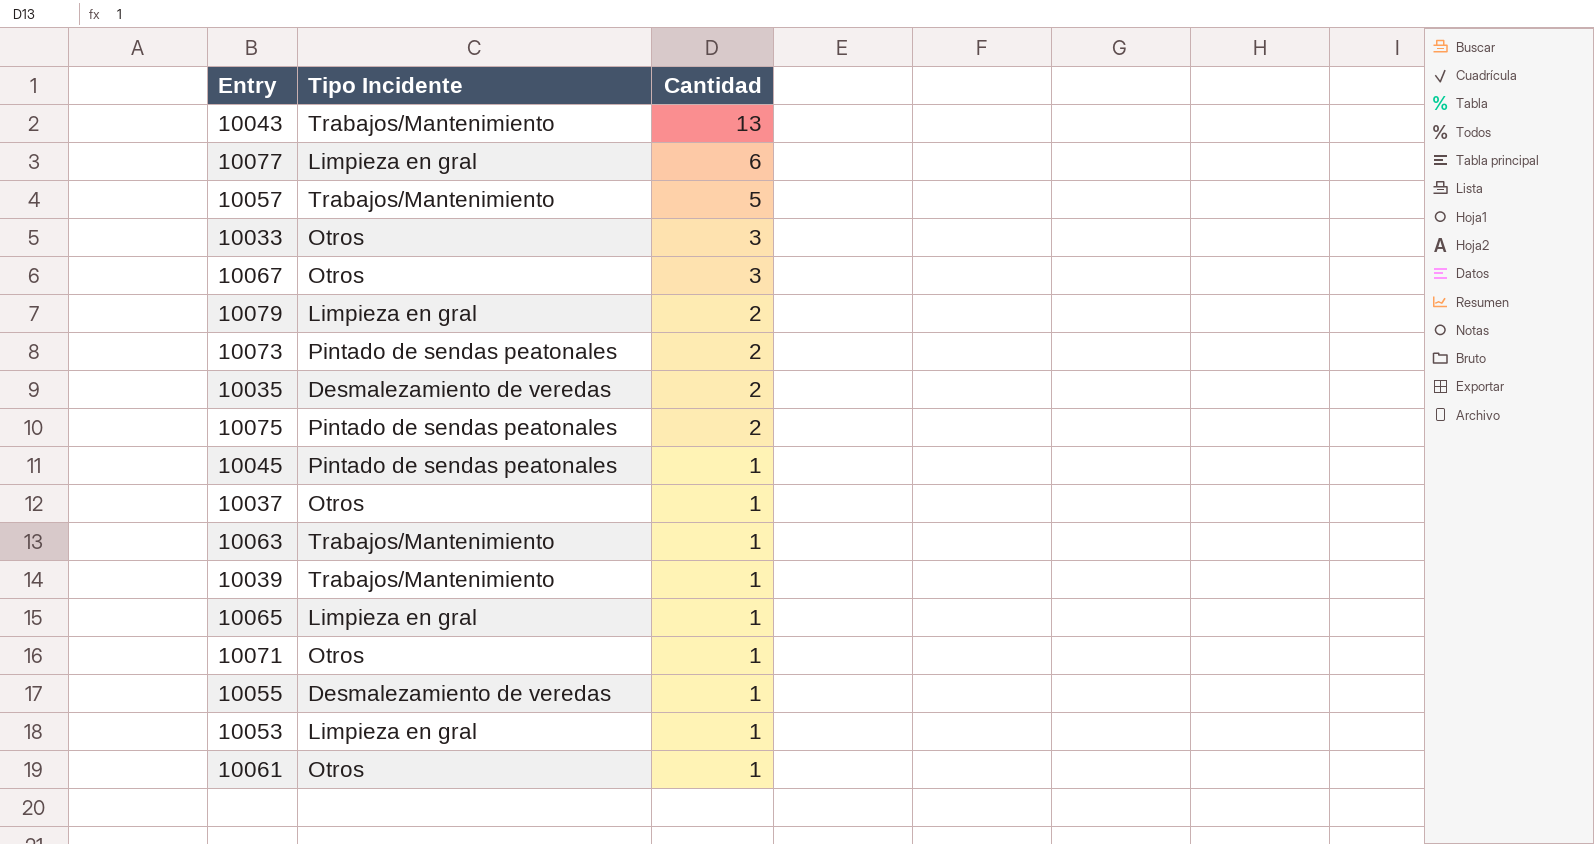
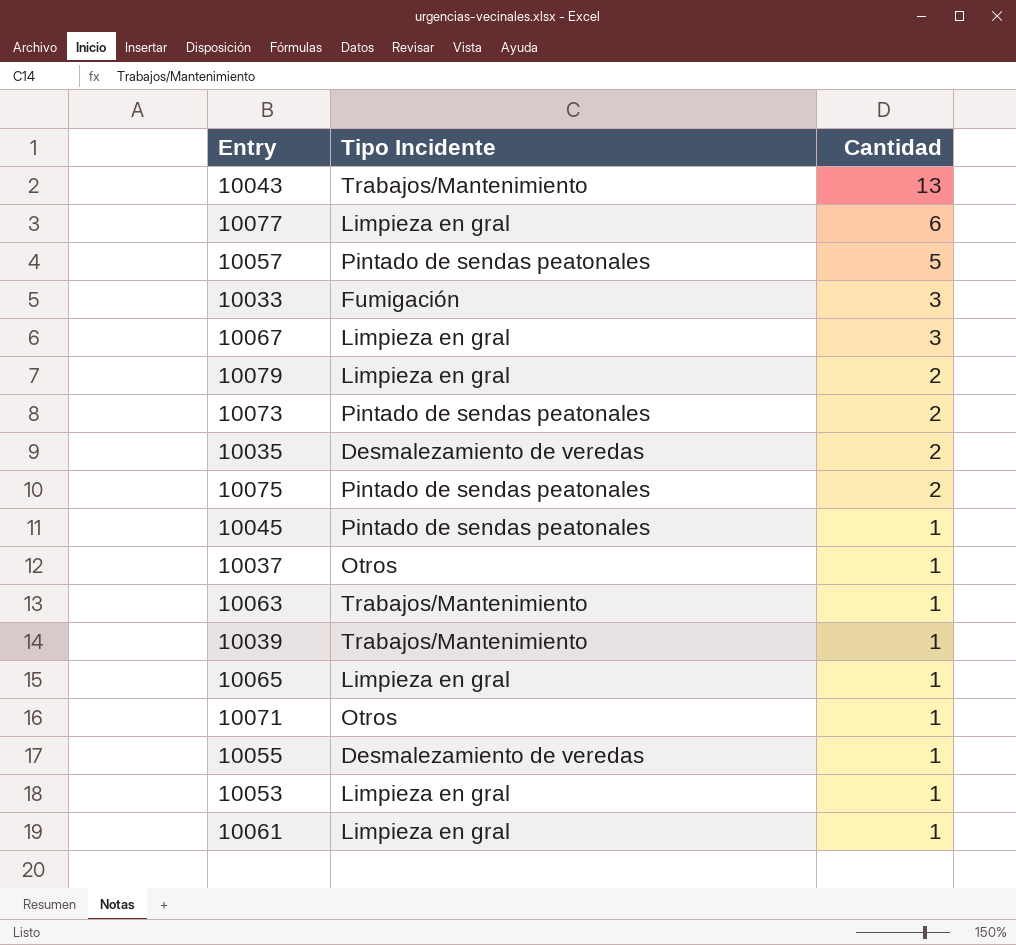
10057 | Tipo Incidente: Trabajos/Mantenimiento -> Pintado de sendas peatonales
10033 | Tipo Incidente: Otros -> Fumigación
10067 | Tipo Incidente: Otros -> Limpieza en gral
10061 | Tipo Incidente: Otros -> Limpieza en gral

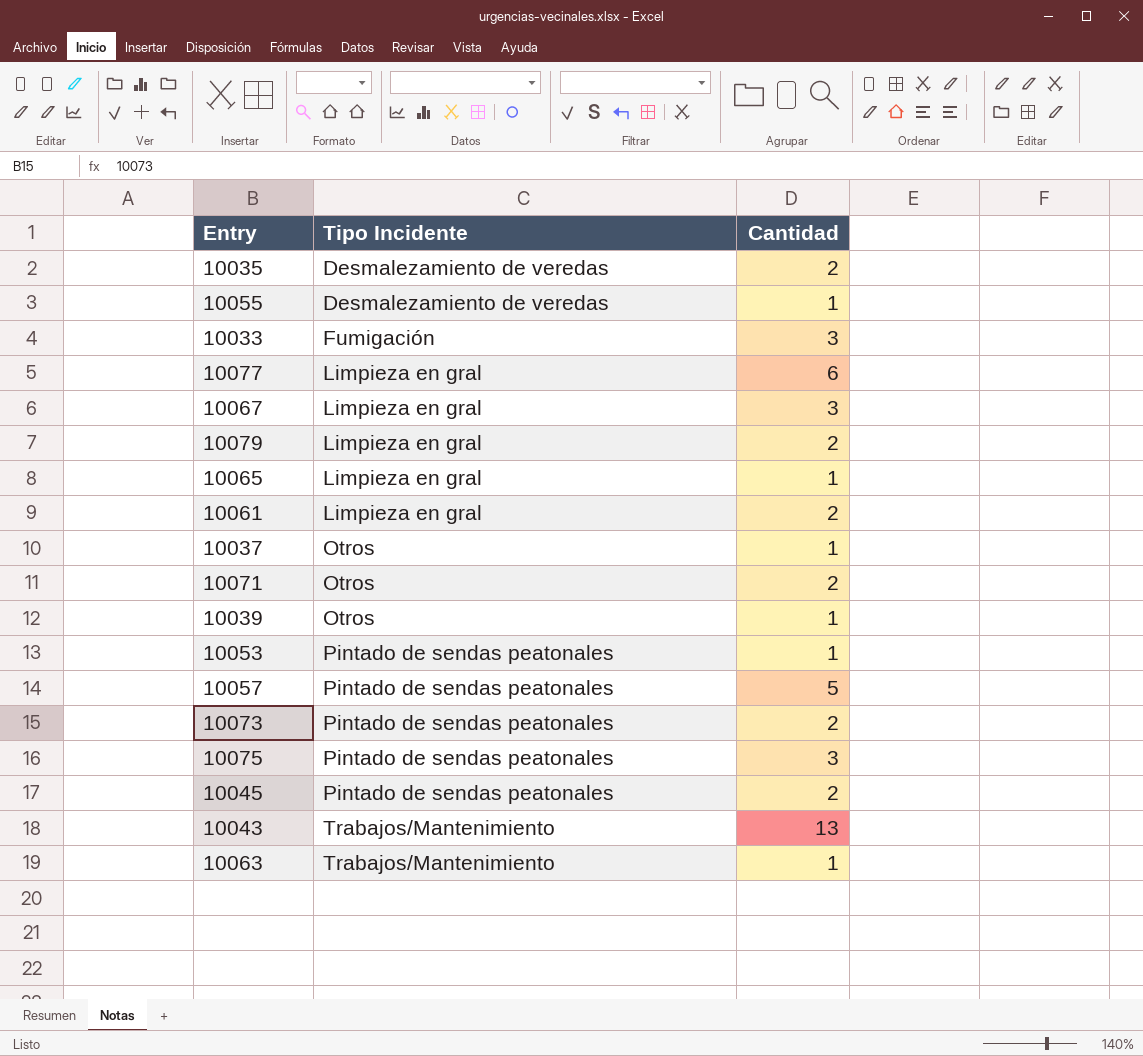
row order: Cantidad descending -> Tipo Incidente ascending
10061 | Cantidad: 1 -> 2
10071 | Cantidad: 1 -> 2
10039 | Tipo Incidente: Trabajos/Mantenimiento -> Otros
10053 | Tipo Incidente: Limpieza en gral -> Pintado de sendas peatonales
10075 | Cantidad: 2 -> 3
10045 | Cantidad: 1 -> 2

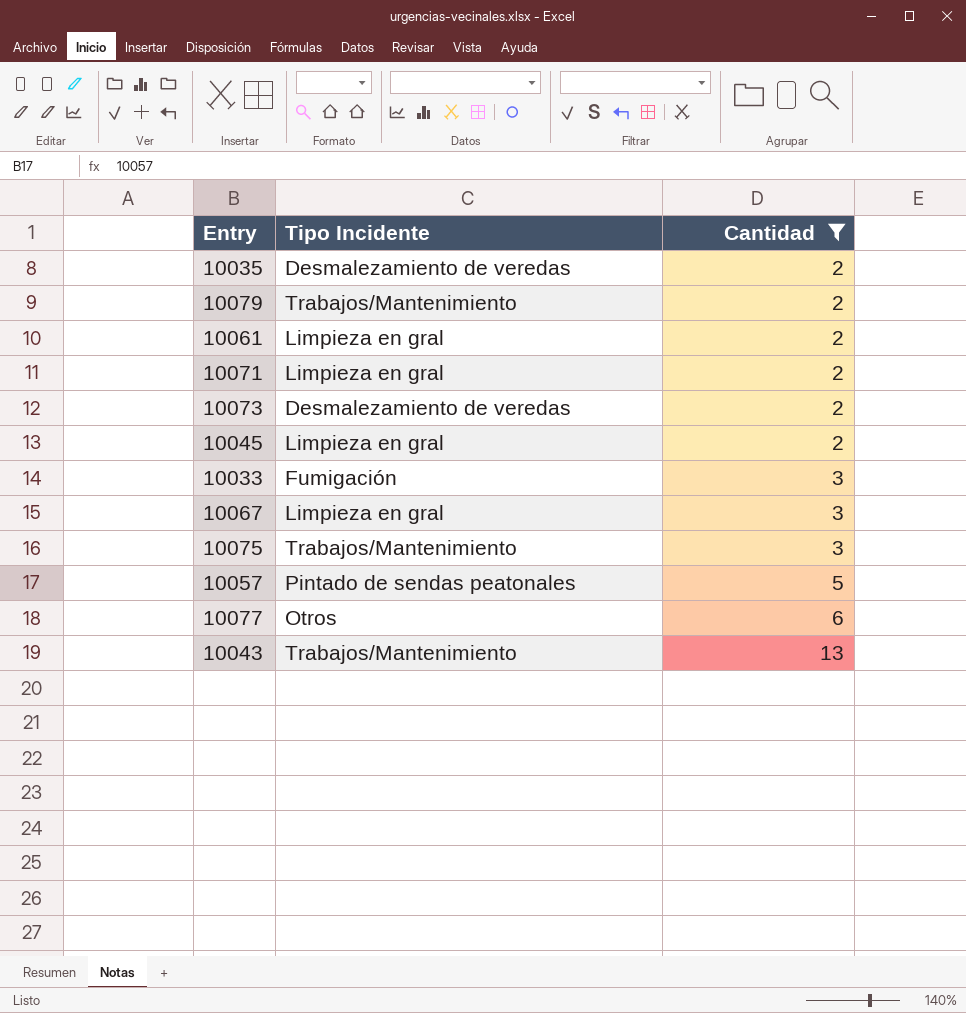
filter: none -> Cantidad != 1
row order: Tipo Incidente ascending -> Cantidad ascending
10079 | Tipo Incidente: Limpieza en gral -> Trabajos/Mantenimiento
10071 | Tipo Incidente: Otros -> Limpieza en gral
10073 | Tipo Incidente: Pintado de sendas peatonales -> Desmalezamiento de veredas
10045 | Tipo Incidente: Pintado de sendas peatonales -> Limpieza en gral
10075 | Tipo Incidente: Pintado de sendas peatonales -> Trabajos/Mantenimiento
10077 | Tipo Incidente: Limpieza en gral -> Otros

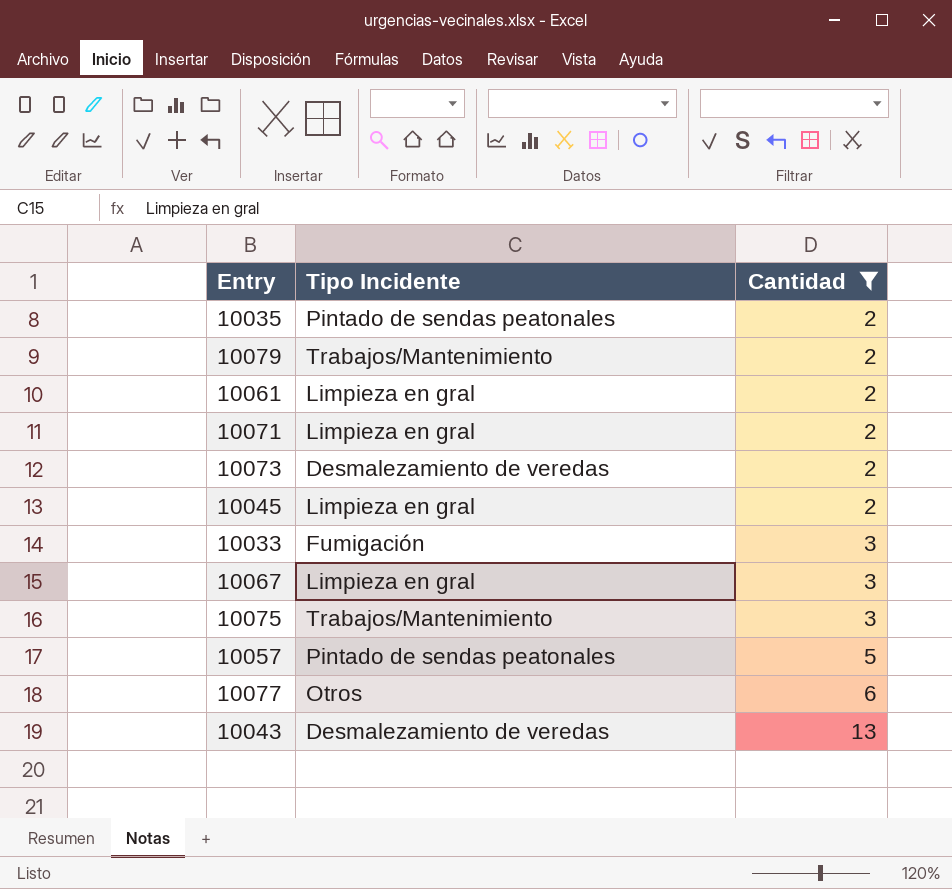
10035 | Tipo Incidente: Desmalezamiento de veredas -> Pintado de sendas peatonales
10043 | Tipo Incidente: Trabajos/Mantenimiento -> Desmalezamiento de veredas

